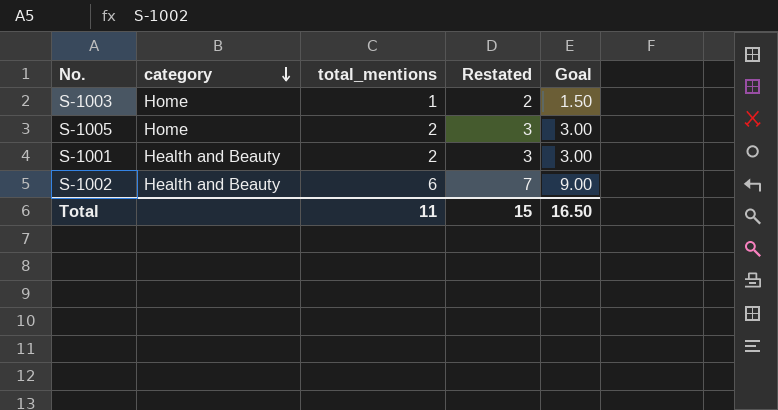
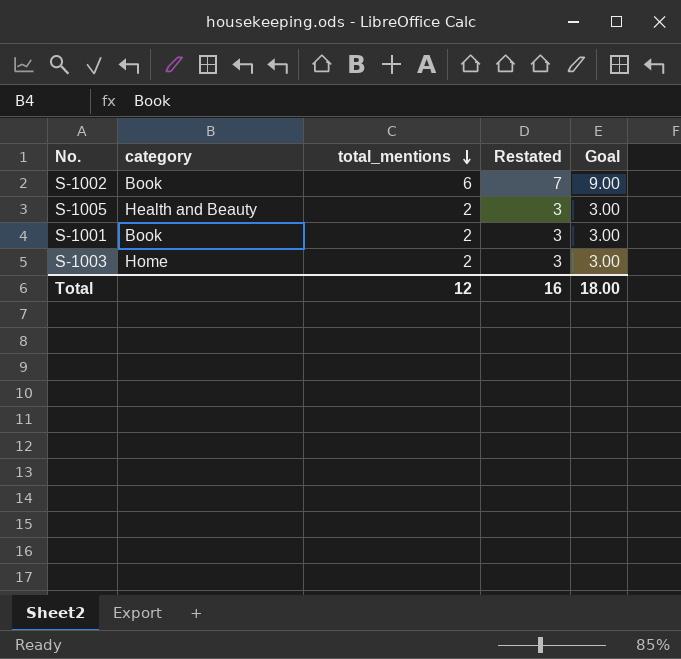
row order: category descending -> total_mentions descending
S-1002 | category: Health and Beauty -> Book
S-1005 | category: Home -> Health and Beauty
S-1001 | category: Health and Beauty -> Book
S-1003 | total_mentions: 1 -> 2
S-1003 | Restated: 2 -> 3
S-1003 | Goal: 1.50 -> 3.00
Total | total_mentions: 11 -> 12
Total | Restated: 15 -> 16
Total | Goal: 16.50 -> 18.00

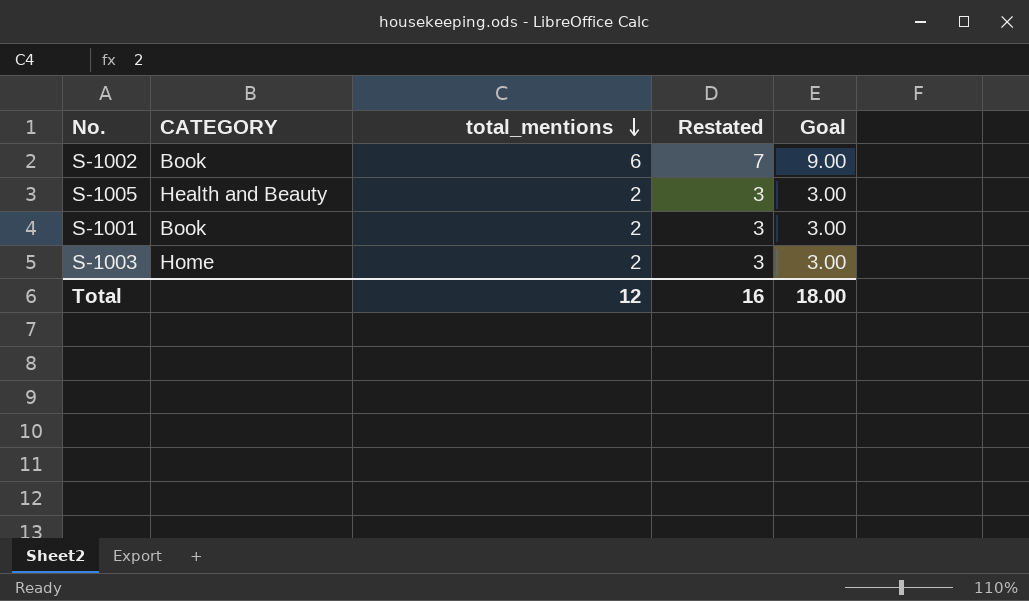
column name: category -> CATEGORY

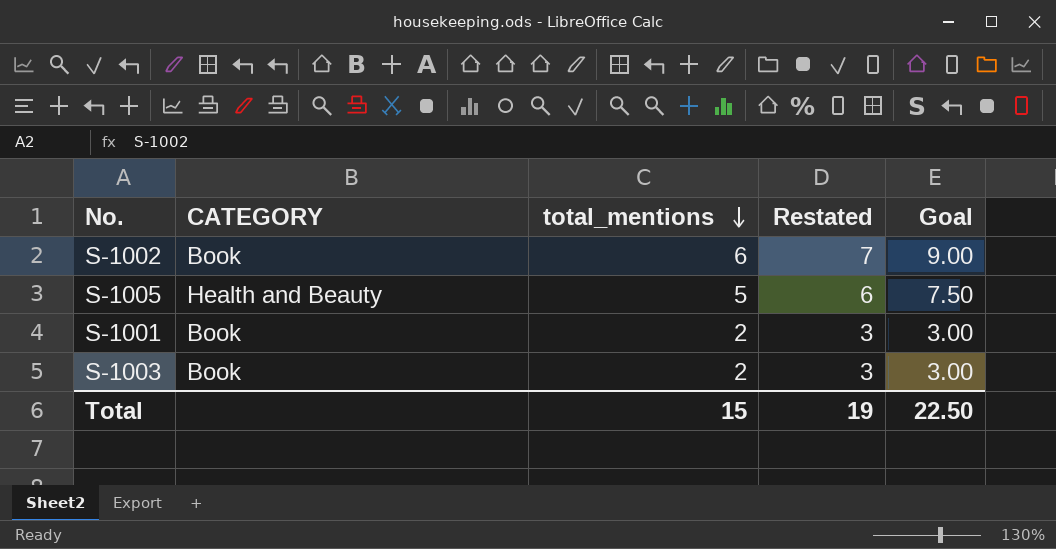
S-1005 | total_mentions: 2 -> 5
S-1005 | Restated: 3 -> 6
S-1005 | Goal: 3.00 -> 7.50
S-1003 | CATEGORY: Home -> Book
Total | total_mentions: 12 -> 15
Total | Restated: 16 -> 19
Total | Goal: 18.00 -> 22.50

